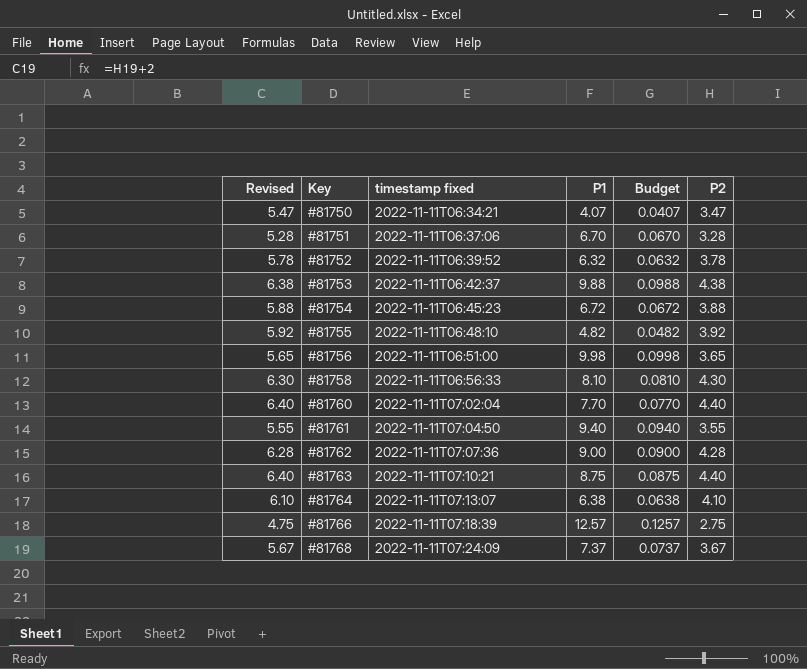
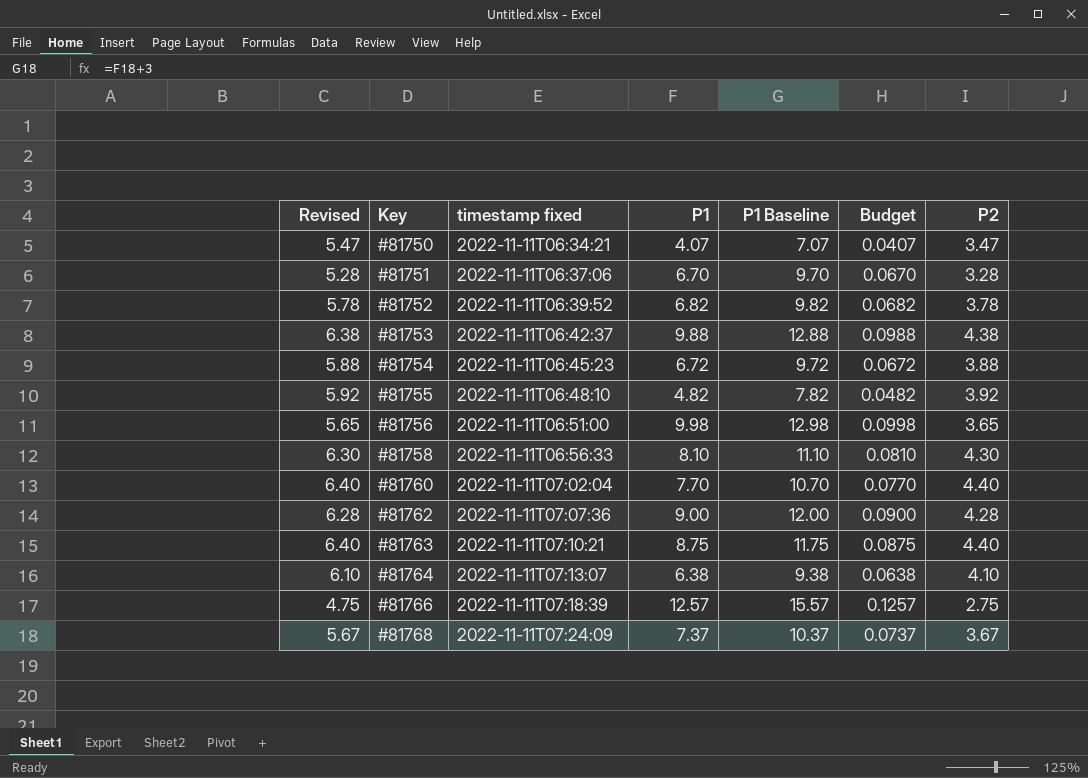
column P1 Baseline | formula: none -> [P1] + 3
row #81761: 5.55 | 2022-11-11T07:04:50 | 9.40 | 0.0940 | 3.55 -> none
#81752 | P1: 6.32 -> 6.82
#81752 | Budget: 0.0632 -> 0.0682

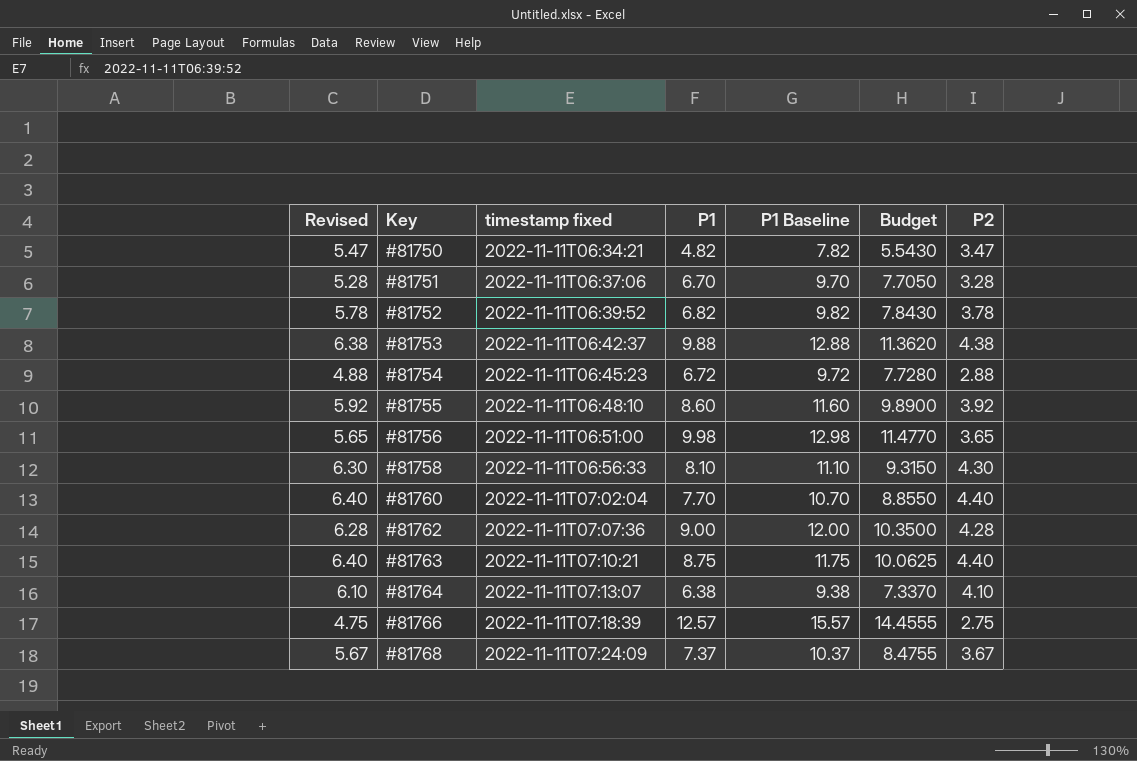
column Budget | formula: [P1] * 0.01 -> [P1] * 1.15
#81750 | P1: 4.07 -> 4.82
#81750 | P1 Baseline: 7.07 -> 7.82
#81754 | Revised: 5.88 -> 4.88
#81754 | P2: 3.88 -> 2.88
#81755 | P1: 4.82 -> 8.60
#81755 | P1 Baseline: 7.82 -> 11.60

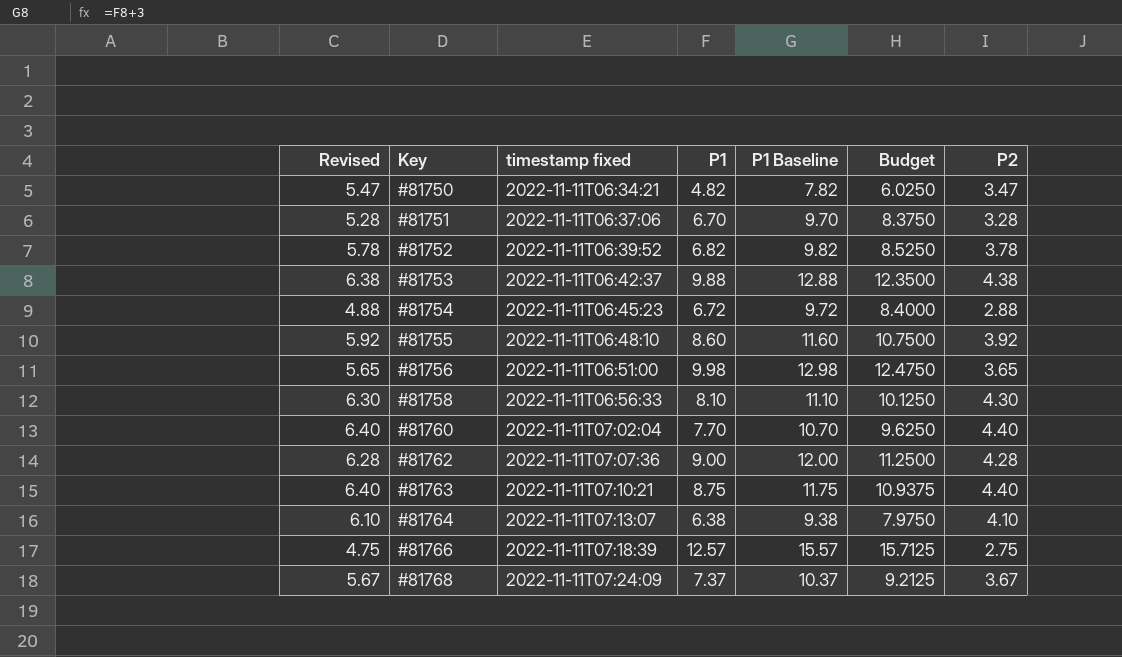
column Budget | formula: [P1] * 1.15 -> [P1] * 1.25

